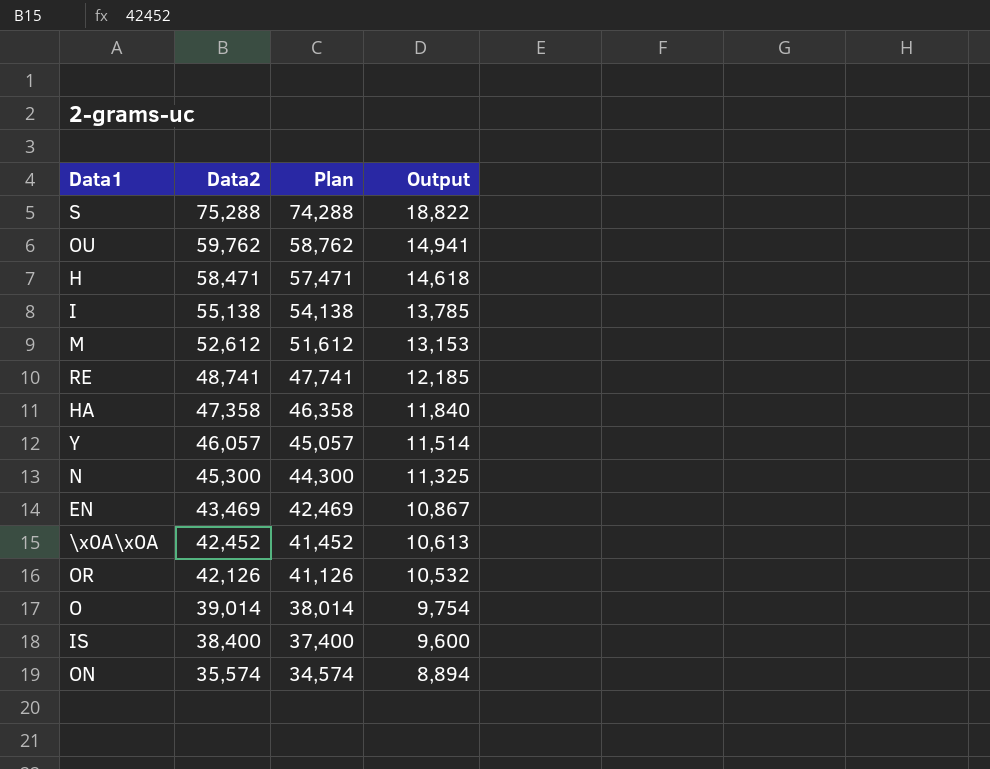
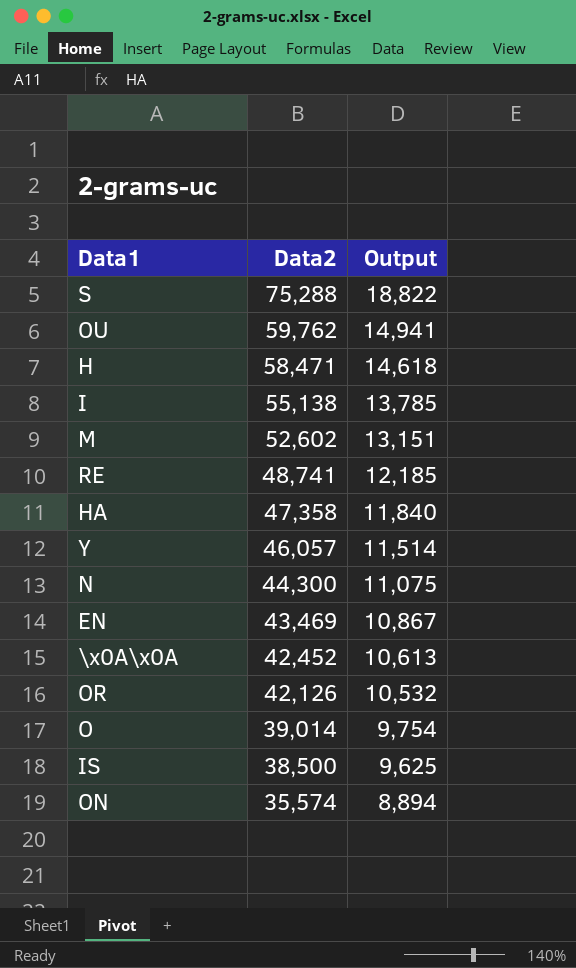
column Plan | formula: [Data2] - 1000 -> none
M | Data2: 52,612 -> 52,602
M | Output: 13,153 -> 13,151
N | Data2: 45,300 -> 44,300
N | Output: 11,325 -> 11,075
IS | Data2: 38,400 -> 38,500
IS | Output: 9,600 -> 9,625

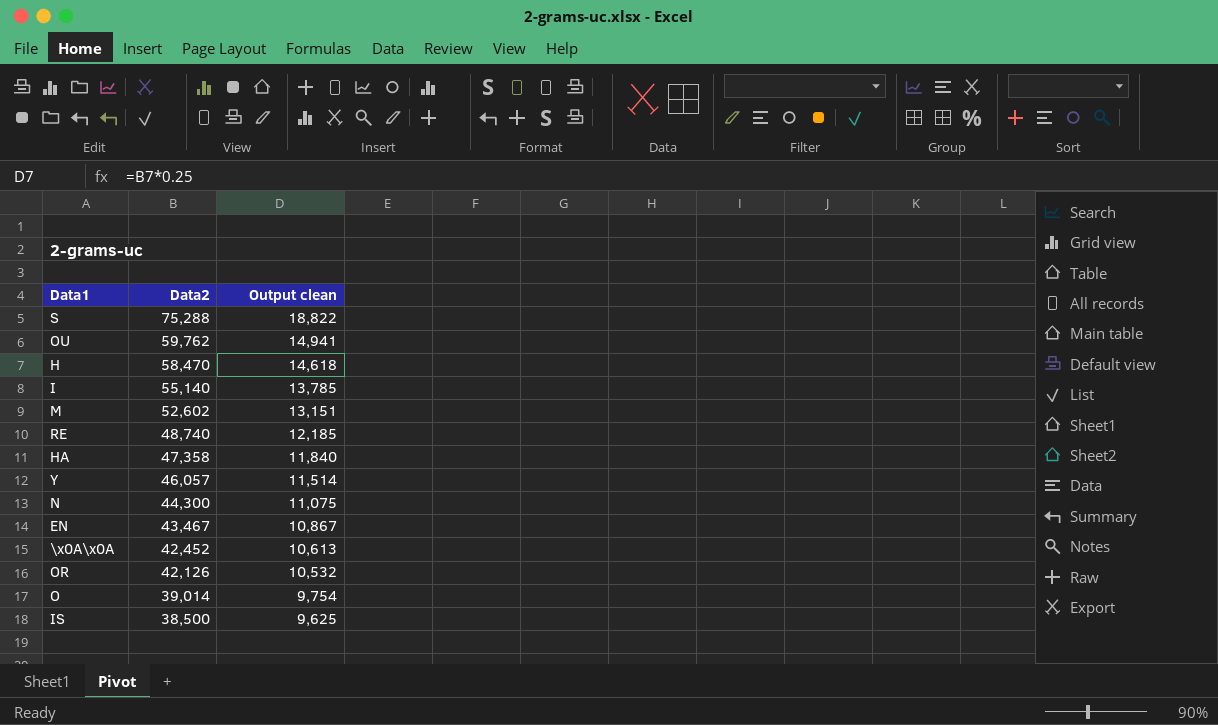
column name: Output -> Output clean
row ON: 35,574 | 8,894 -> none
H | Data2: 58,471 -> 58,470
I | Data2: 55,138 -> 55,140
RE | Data2: 48,741 -> 48,740
EN | Data2: 43,469 -> 43,467

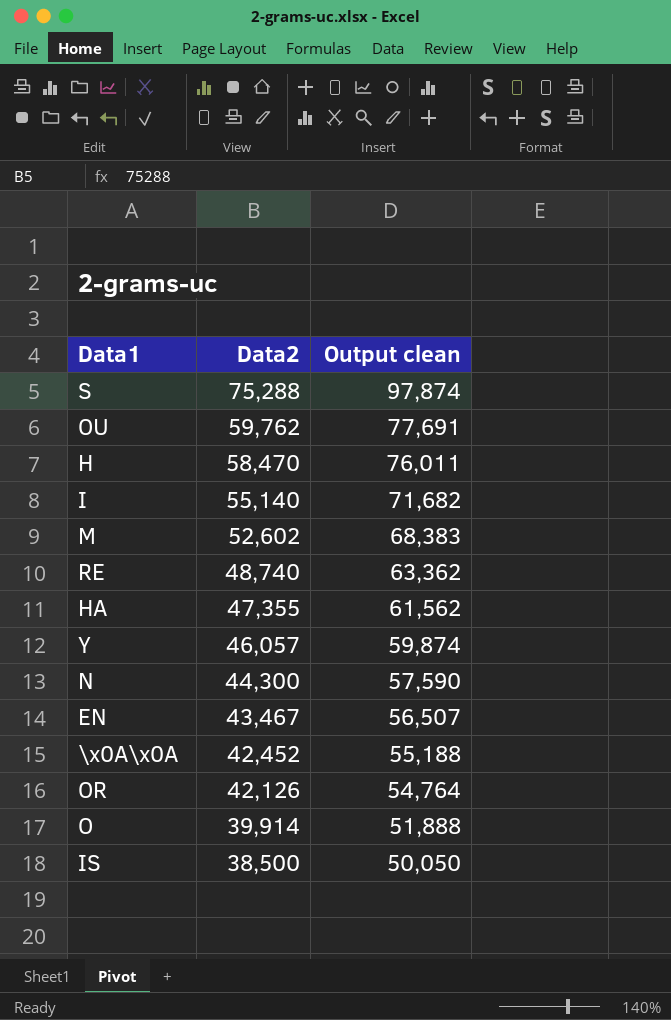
column Output clean | formula: [Data2] * 0.25 -> [Data2] * 1.3
HA | Data2: 47,358 -> 47,355
O | Data2: 39,014 -> 39,914

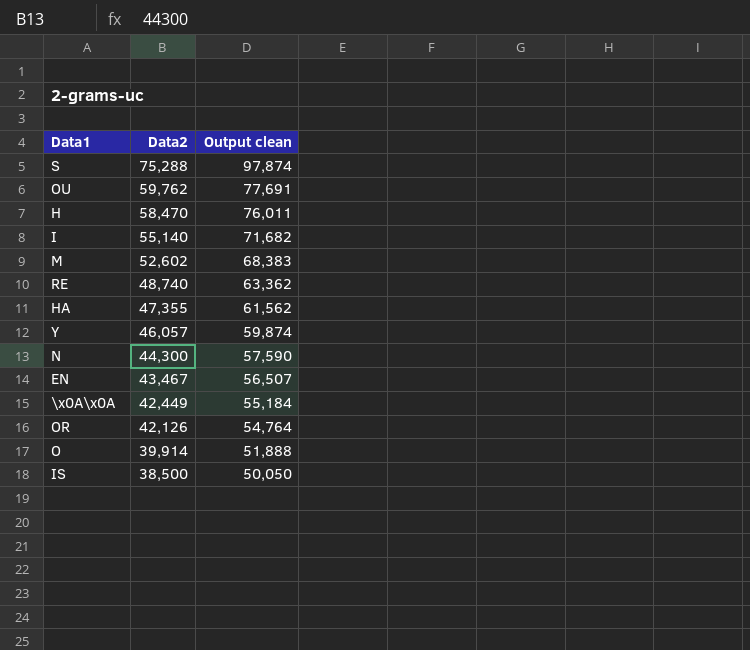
\x0A\x0A | Data2: 42,452 -> 42,449
\x0A\x0A | Output clean: 55,188 -> 55,184

